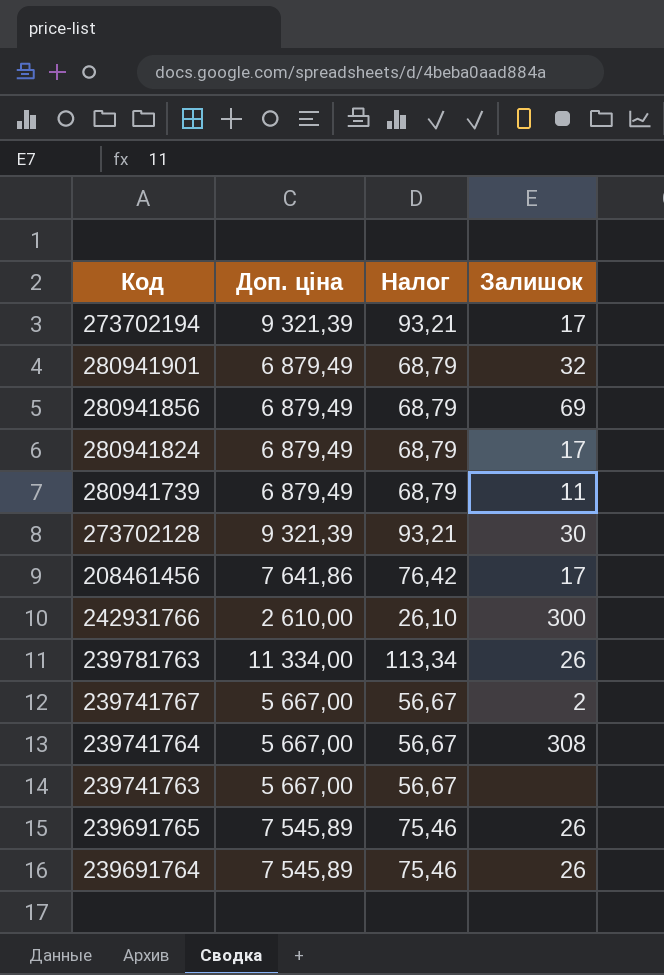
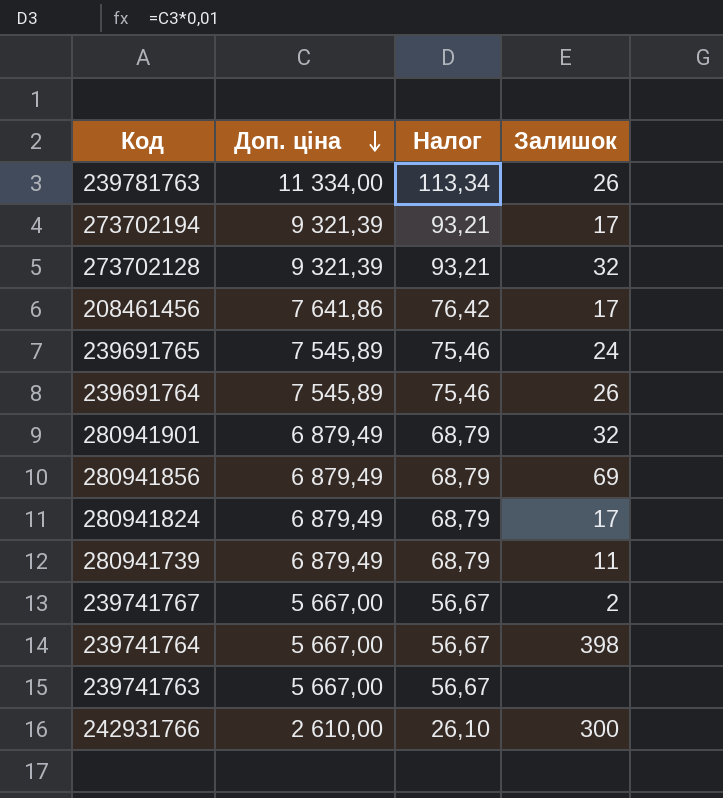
row order: none -> Доп. ціна descending
273702128 | Залишок: 30 -> 32
239691765 | Залишок: 26 -> 24
239741764 | Залишок: 308 -> 398

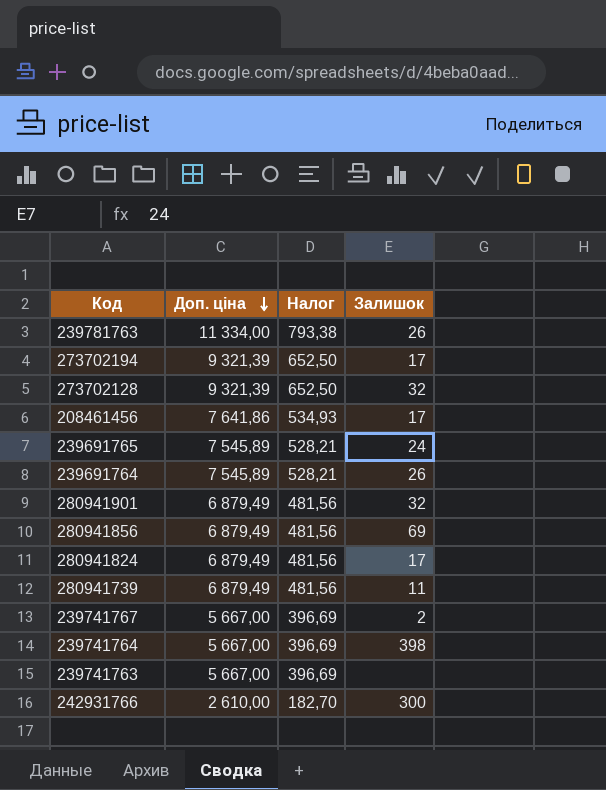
column Налог | formula: [Доп. ціна] * 0,01 -> [Доп. ціна] * 0,07

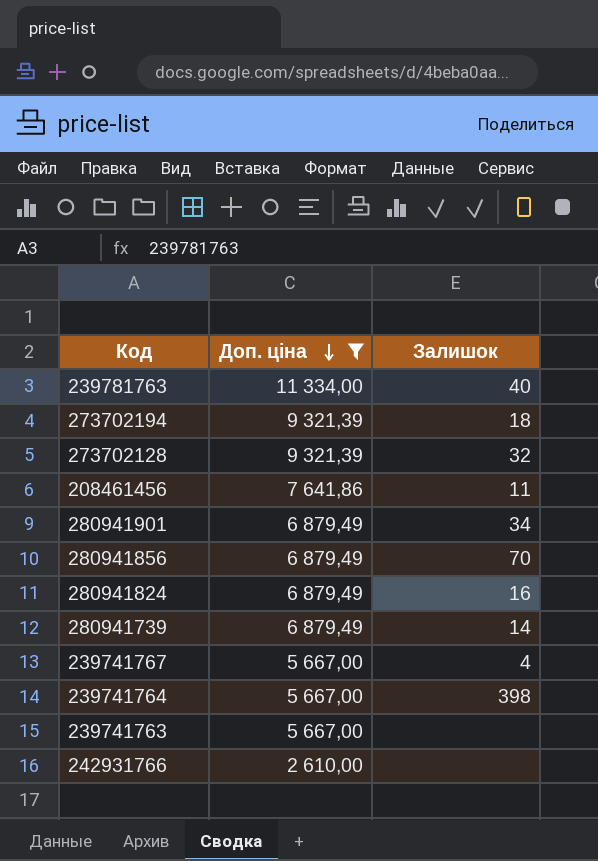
filter: none -> Доп. ціна != 7 545,89
column Налог | formula: [Доп. ціна] * 0,07 -> none
239781763 | Залишок: 26 -> 40
273702194 | Залишок: 17 -> 18
208461456 | Залишок: 17 -> 11
280941901 | Залишок: 32 -> 34
280941856 | Залишок: 69 -> 70
280941824 | Залишок: 17 -> 16
280941739 | Залишок: 11 -> 14
239741767 | Залишок: 2 -> 4
242931766 | Залишок: 300 -> none

